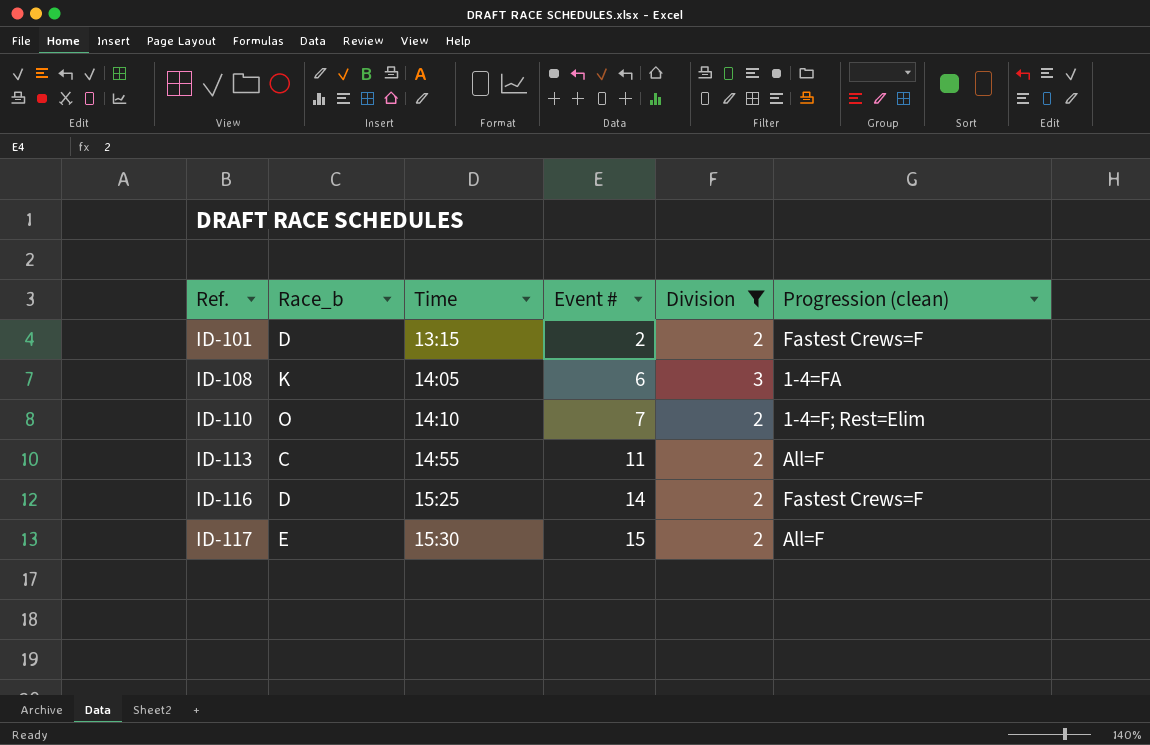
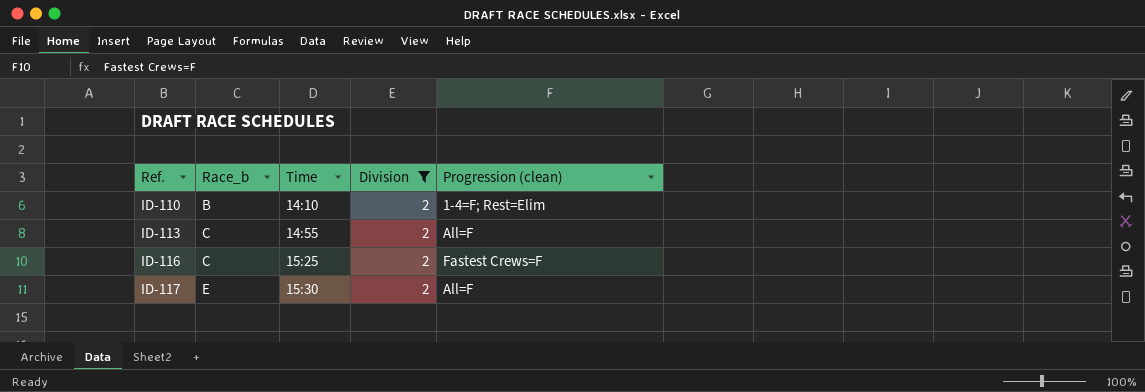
column Event # | position: 4 -> none
row ID-101: D | 13:15 | 2 | 2 | Fastest Crews=F -> none
row ID-108: K | 14:05 | 6 | 3 | 1-4=FA -> none
ID-110 | Race_b: O -> B
ID-116 | Race_b: D -> C

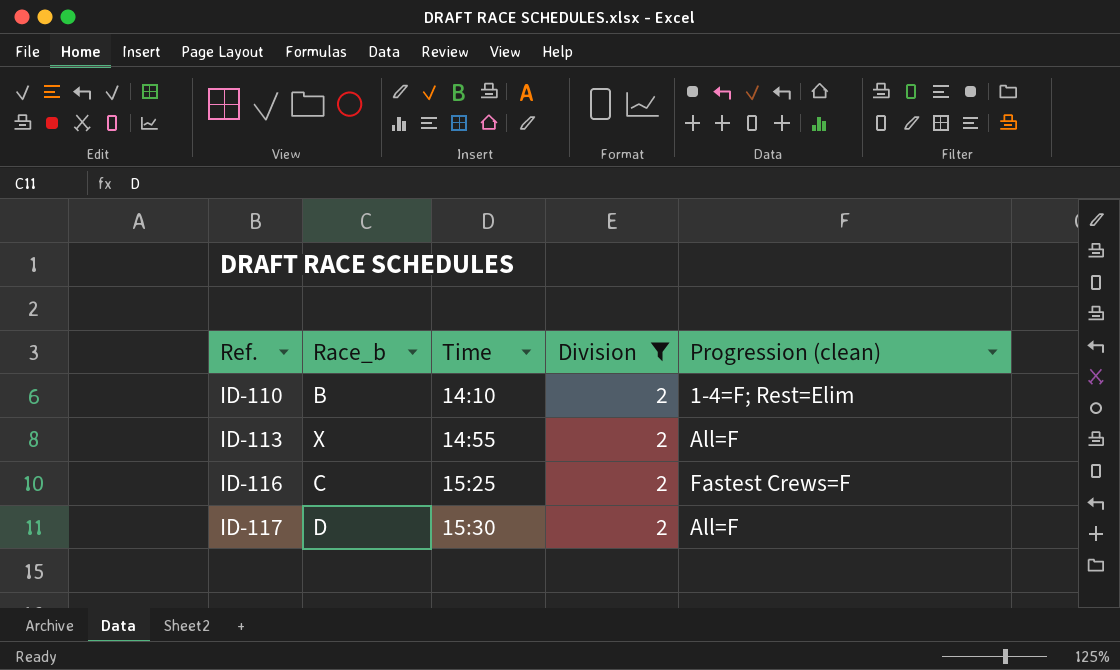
ID-113 | Race_b: C -> X
ID-117 | Race_b: E -> D

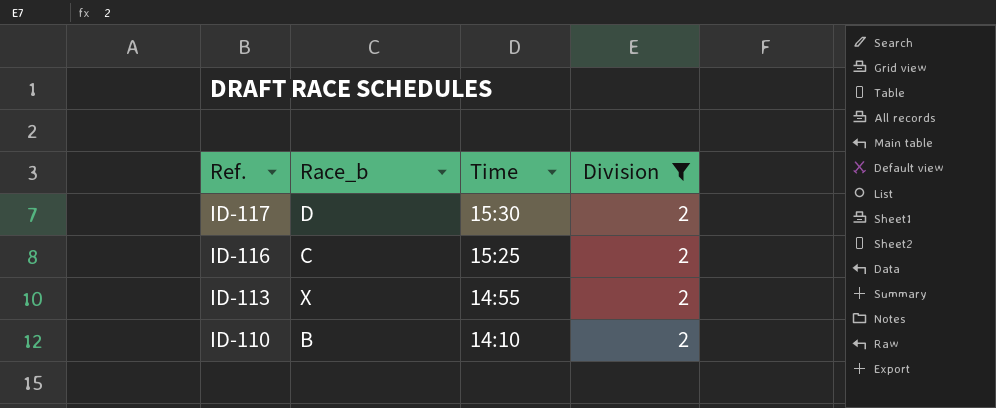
row order: Ref. ascending -> Ref. descending
column Progression (clean) | position: 5 -> none

